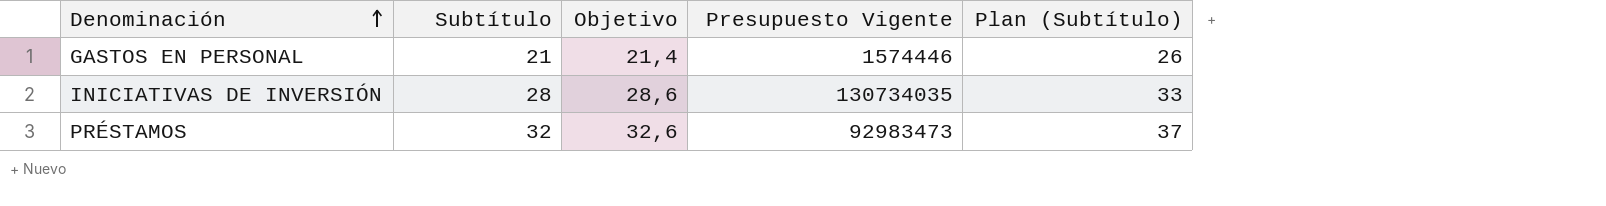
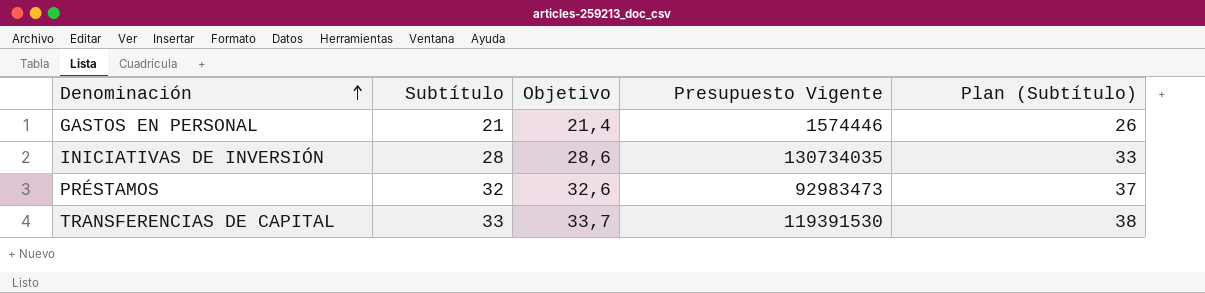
row TRANSFERENCIAS DE CAPITAL: none -> 33 | 33,7 | 119391530 | 38

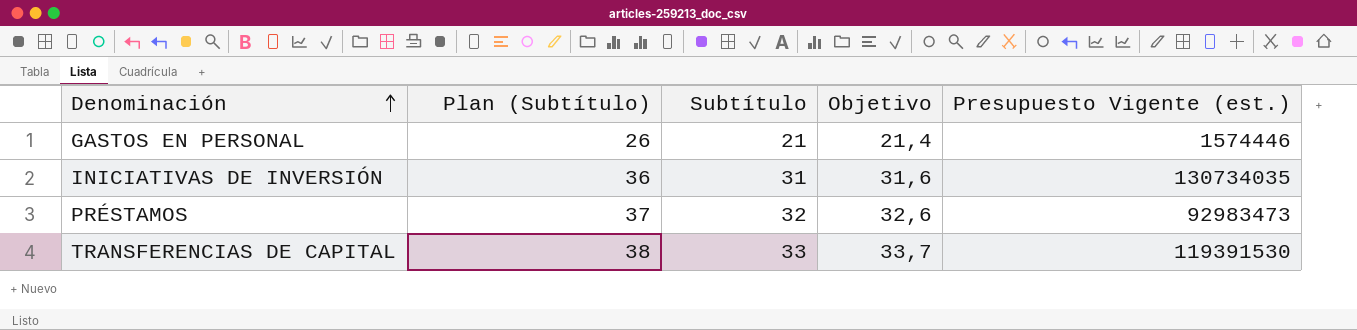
column Plan (Subtítulo) | position: 5 -> 2
column name: Presupuesto Vigente -> Presupuesto Vigente (est.)
INICIATIVAS DE INVERSIÓN | Plan (Subtítulo): 33 -> 36
INICIATIVAS DE INVERSIÓN | Subtítulo: 28 -> 31
INICIATIVAS DE INVERSIÓN | Objetivo: 28,6 -> 31,6

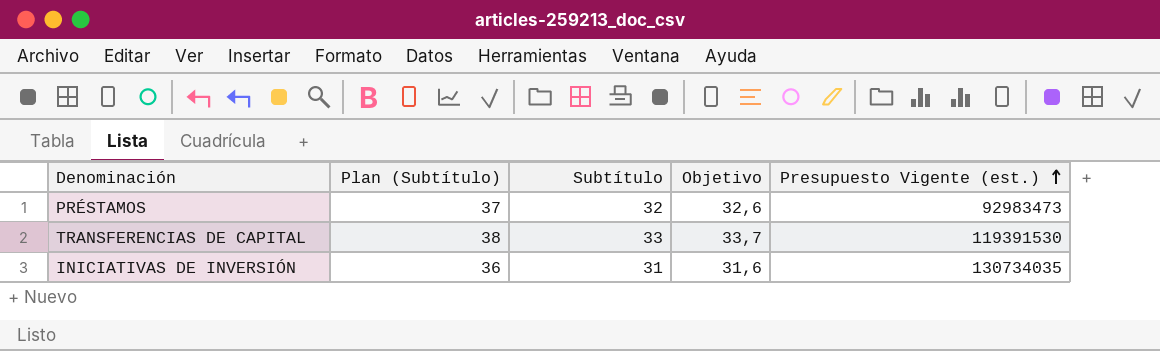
row order: Denominación ascending -> Presupuesto Vigente (est.) ascending
row GASTOS EN PERSONAL: 26 | 21 | 21,4 | 1574446 -> none

